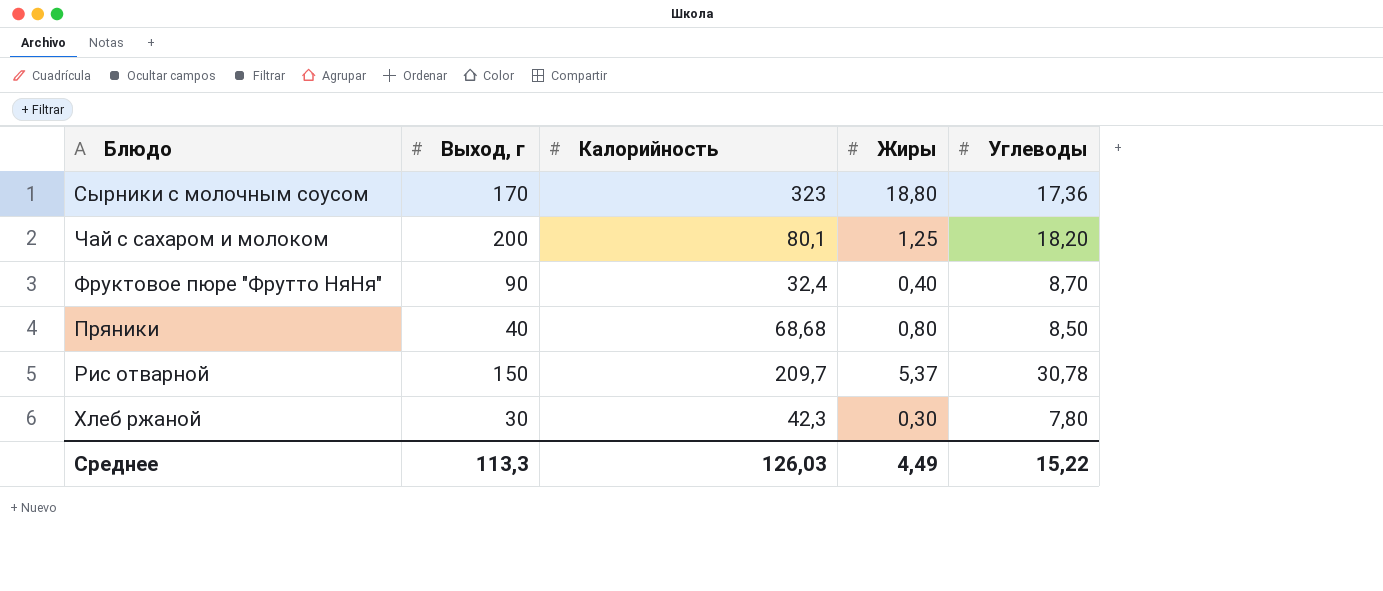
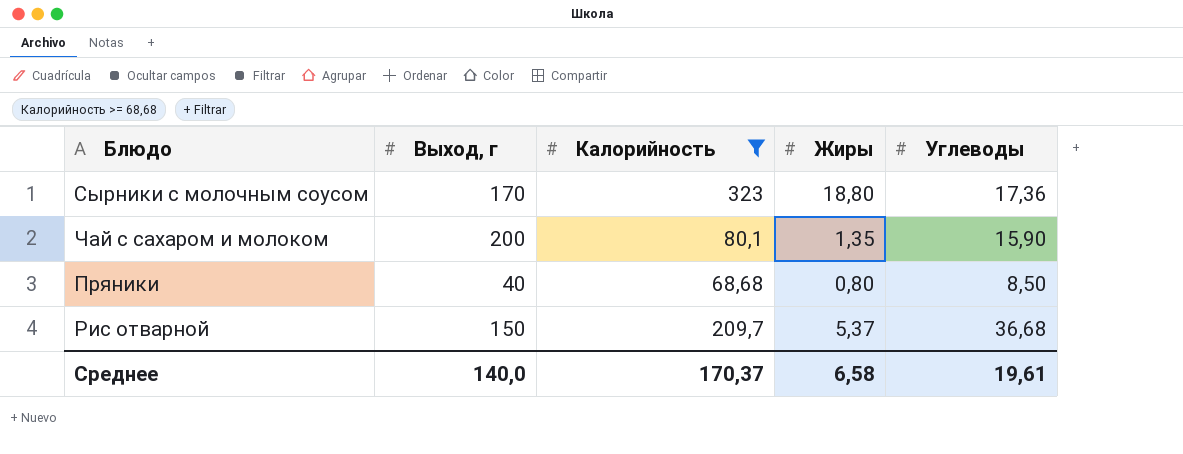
filter: none -> Калорийность >= 68,68
Чай с сахаром и молоком | Жиры: 1,25 -> 1,35
Чай с сахаром и молоком | Углеводы: 18,20 -> 15,90
Рис отварной | Углеводы: 30,78 -> 36,68
Среднее | Выход, г: 113,3 -> 140,0
Среднее | Калорийность: 126,03 -> 170,37
Среднее | Жиры: 4,49 -> 6,58
Среднее | Углеводы: 15,22 -> 19,61

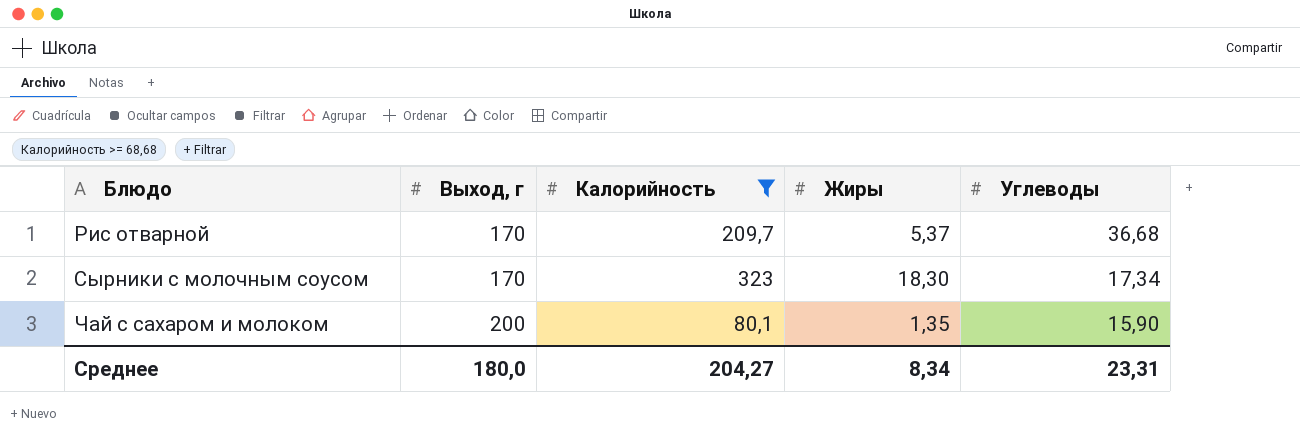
row order: none -> Блюдо ascending
row Пряники: 40 | 68,68 | 0,80 | 8,50 -> none
Рис отварной | Выход, г: 150 -> 170
Сырники с молочным соусом | Жиры: 18,80 -> 18,30
Сырники с молочным соусом | Углеводы: 17,36 -> 17,34
Среднее | Выход, г: 140,0 -> 180,0
Среднее | Калорийность: 170,37 -> 204,27
Среднее | Жиры: 6,58 -> 8,34
Среднее | Углеводы: 19,61 -> 23,31

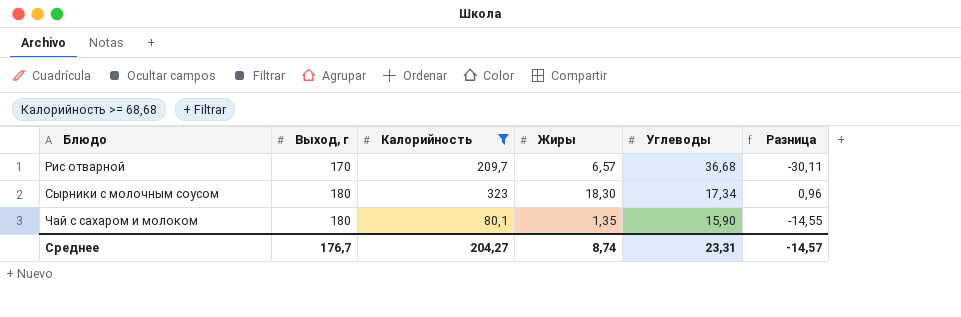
column Разница | formula: none -> [Жиры] - [Углеводы]
Рис отварной | Жиры: 5,37 -> 6,57
Сырники с молочным соусом | Выход, г: 170 -> 180
Чай с сахаром и молоком | Выход, г: 200 -> 180
Среднее | Выход, г: 180,0 -> 176,7
Среднее | Жиры: 8,34 -> 8,74

